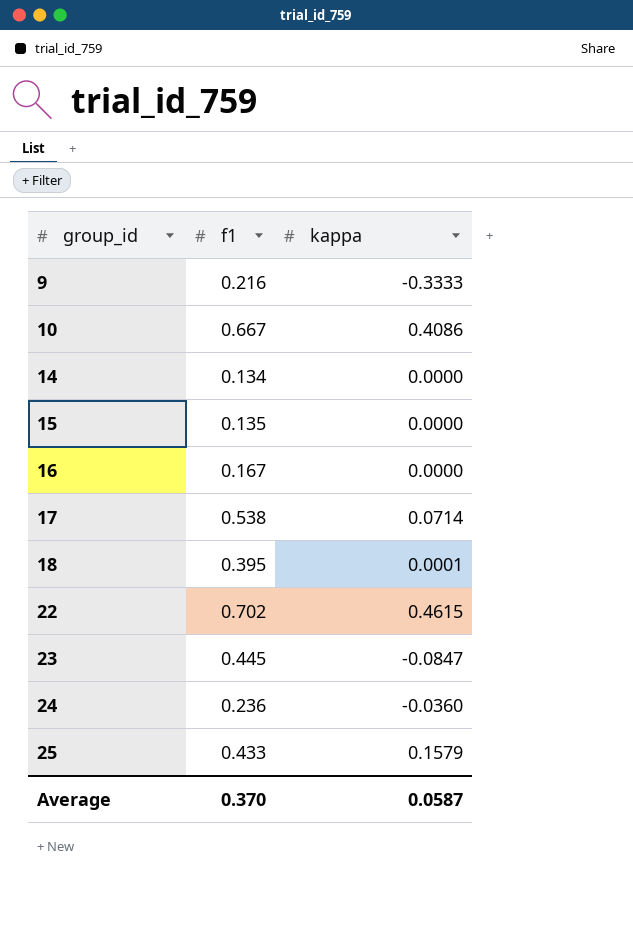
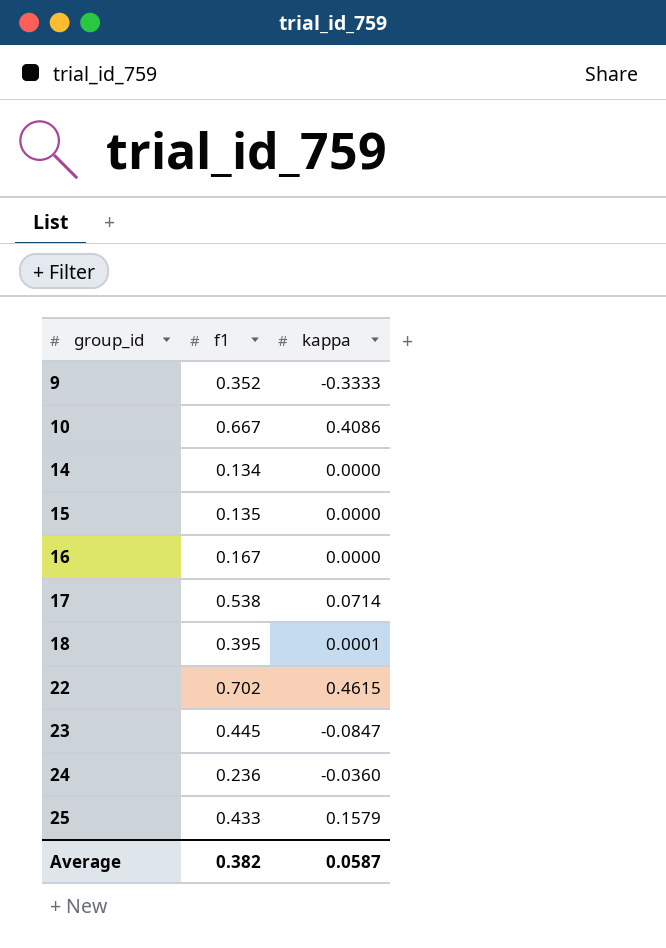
9 | f1: 0.216 -> 0.352
Average | f1: 0.370 -> 0.382

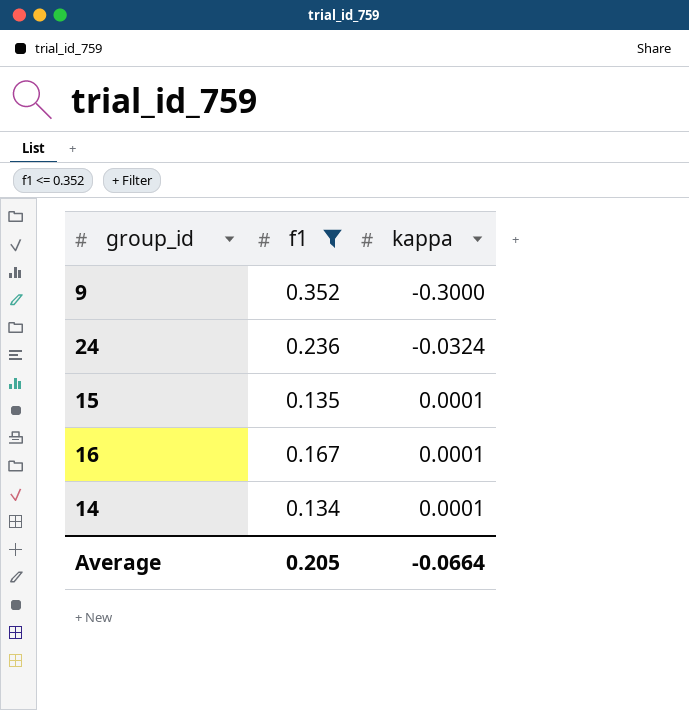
filter: none -> f1 <= 0.352
row order: group_id ascending -> kappa ascending
9 | kappa: -0.3333 -> -0.3000
24 | kappa: -0.0360 -> -0.0324
15 | kappa: 0.0000 -> 0.0001
16 | kappa: 0.0000 -> 0.0001
14 | kappa: 0.0000 -> 0.0001
Average | f1: 0.382 -> 0.205
Average | kappa: 0.0587 -> -0.0664

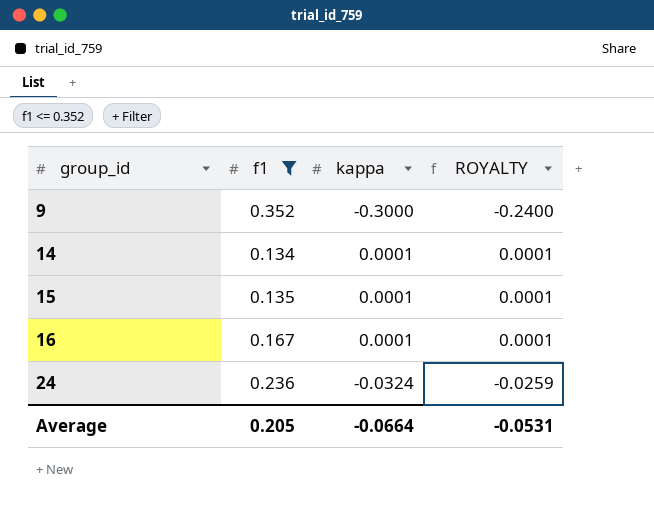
row order: kappa ascending -> group_id ascending
column ROYALTY | formula: none -> [kappa] * 0.8

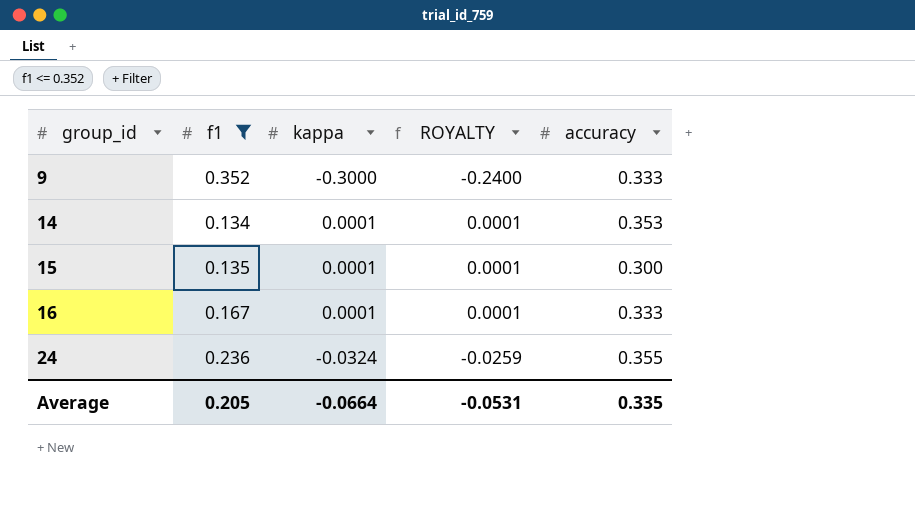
column accuracy | position: none -> 5

